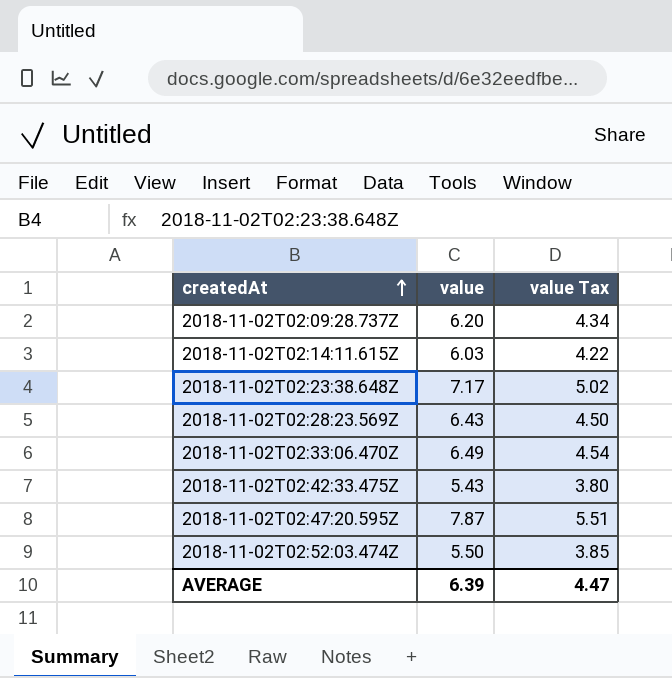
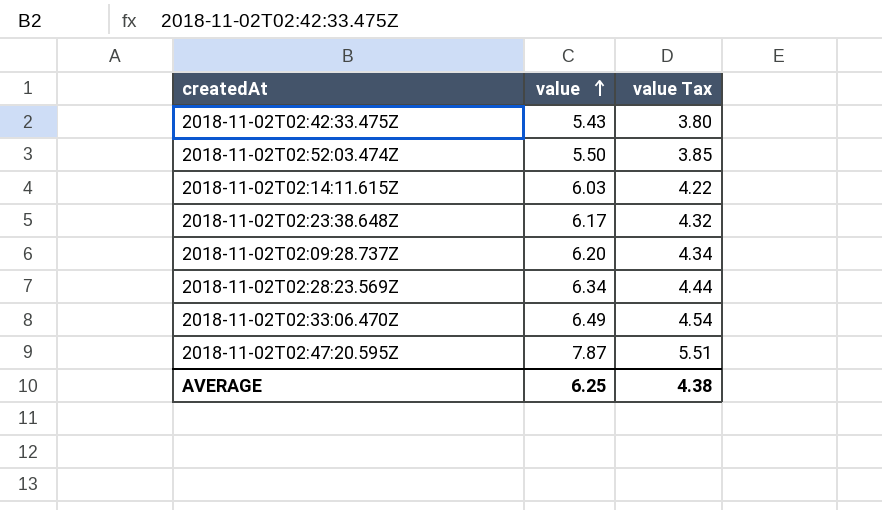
row order: createdAt ascending -> value ascending
2018-11-02T02:23:38.648Z | value: 7.17 -> 6.17
2018-11-02T02:23:38.648Z | value Tax: 5.02 -> 4.32
2018-11-02T02:28:23.569Z | value: 6.43 -> 6.34
2018-11-02T02:28:23.569Z | value Tax: 4.50 -> 4.44
AVERAGE | value: 6.39 -> 6.25
AVERAGE | value Tax: 4.47 -> 4.38

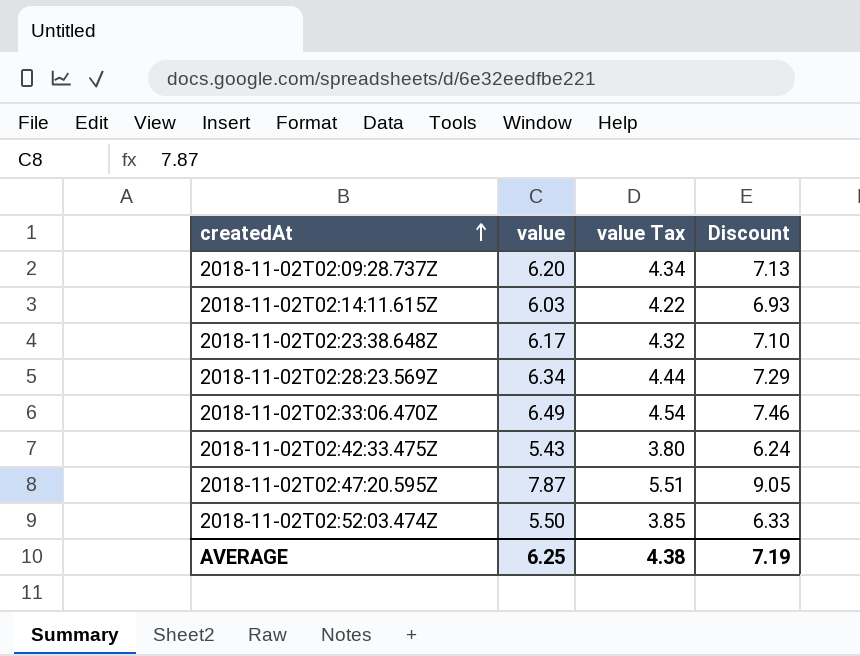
row order: value ascending -> createdAt ascending
column Discount | formula: none -> [value] * 1.15

